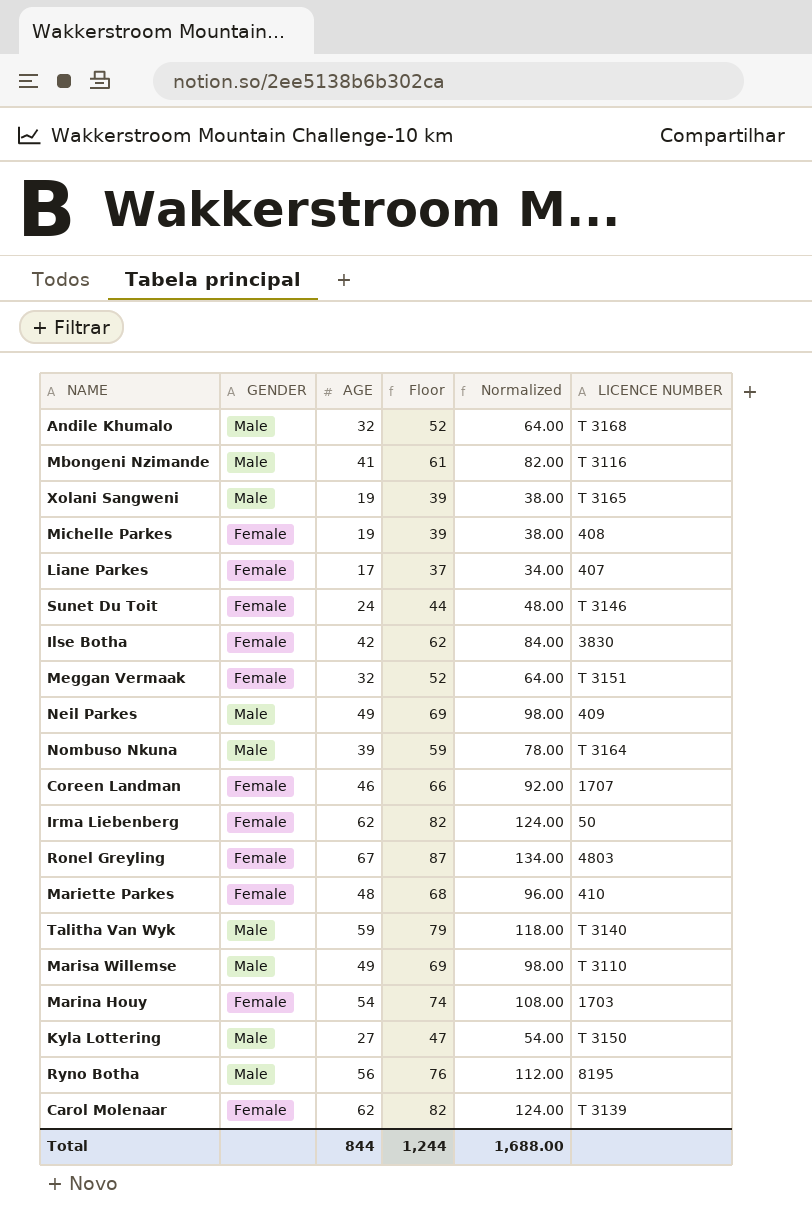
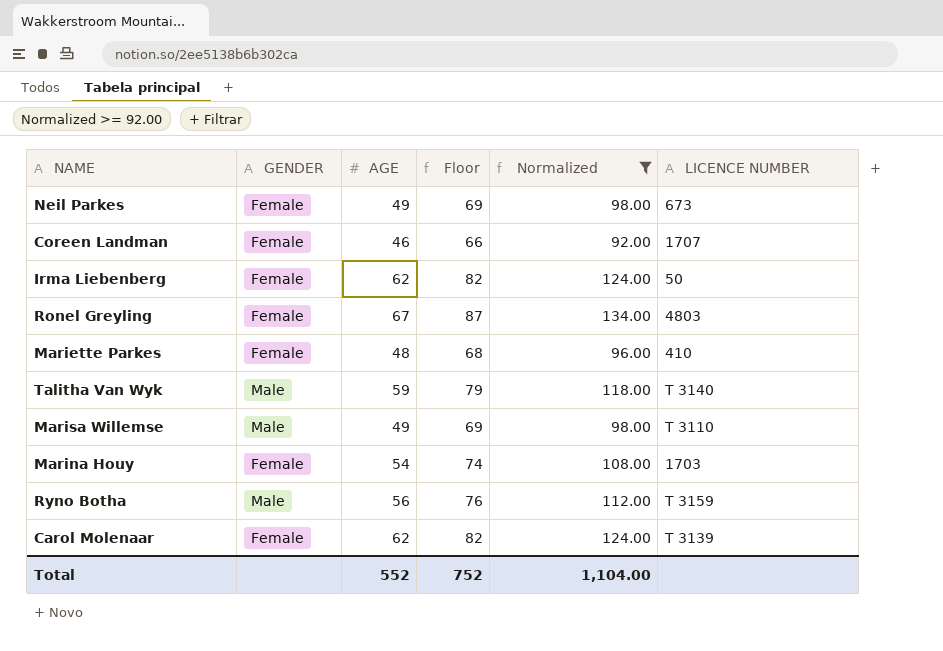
filter: none -> Normalized >= 92.00
Neil Parkes | GENDER: Male -> Female
Neil Parkes | LICENCE NUMBER: 409 -> 673
Ryno Botha | LICENCE NUMBER: 8195 -> T 3159
Total | AGE: 844 -> 552
Total | Floor: 1,244 -> 752
Total | Normalized: 1,688.00 -> 1,104.00

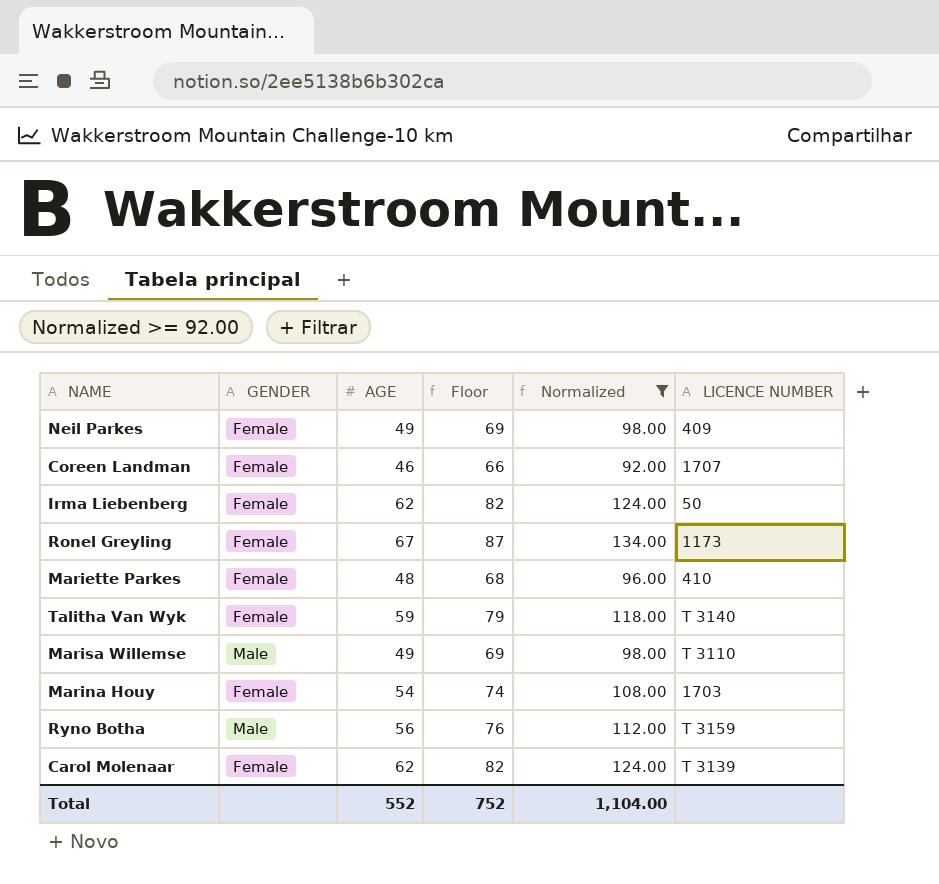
Neil Parkes | LICENCE NUMBER: 673 -> 409
Ronel Greyling | LICENCE NUMBER: 4803 -> 1173
Talitha Van Wyk | GENDER: Male -> Female

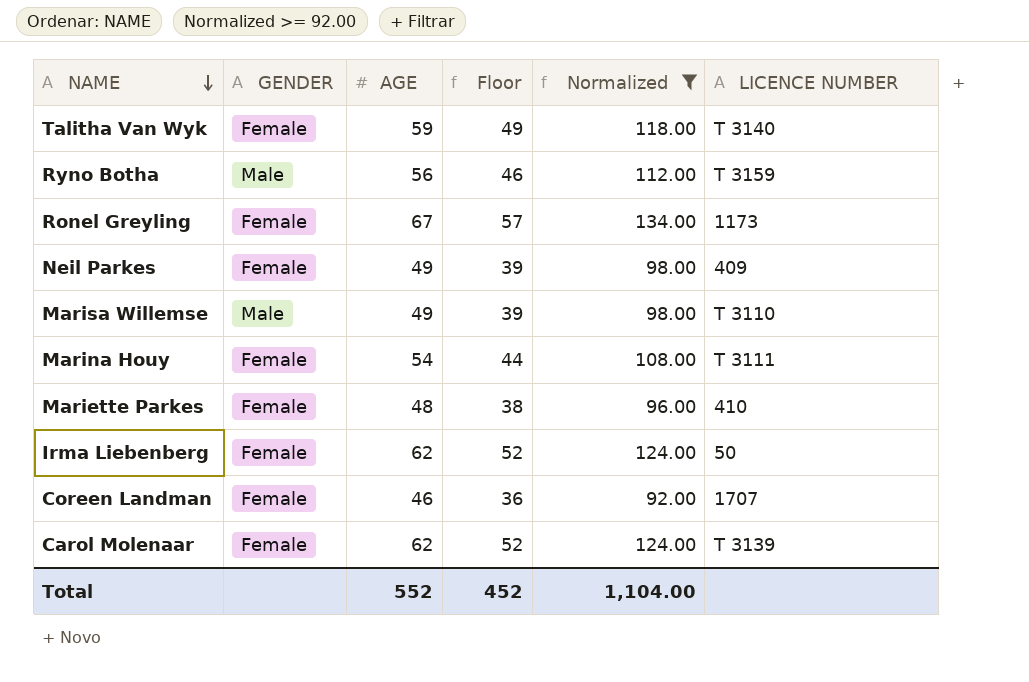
row order: none -> NAME descending
column Floor | formula: [AGE] + 20 -> [AGE] - 10
Marina Houy | LICENCE NUMBER: 1703 -> T 3111
Total | Floor: 752 -> 452

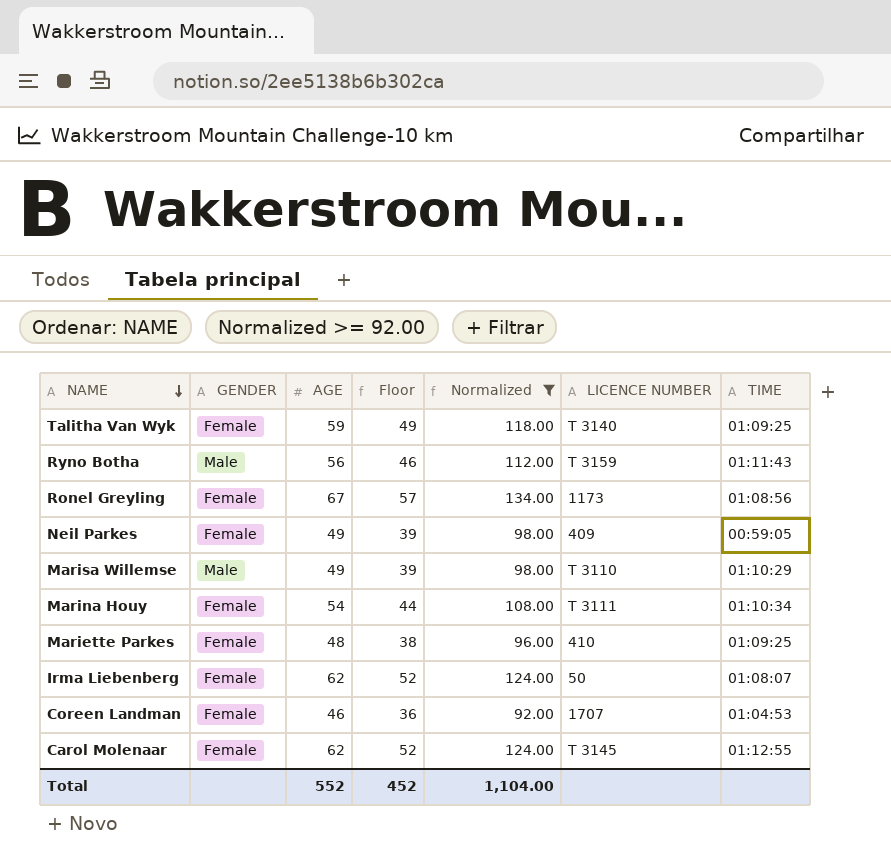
column TIME | position: none -> 7
Carol Molenaar | LICENCE NUMBER: T 3139 -> T 3145

